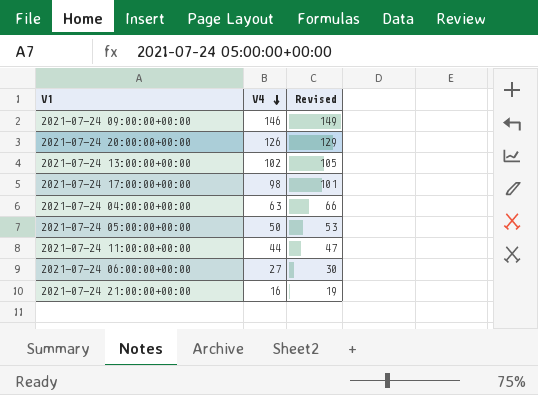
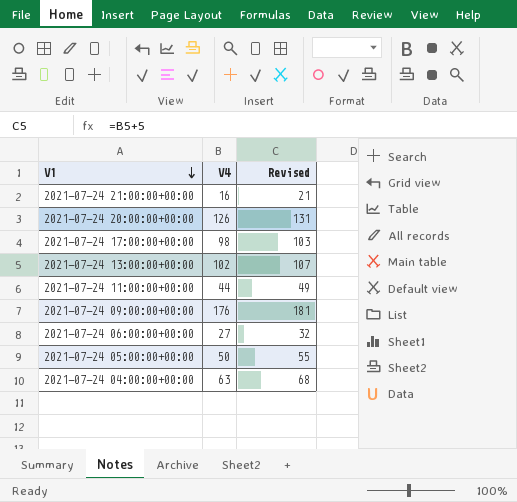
row order: V4 descending -> V1 descending
column Revised | formula: [V4] + 3 -> [V4] + 5
2021-07-24 09:00:00+00:00 | V4: 146 -> 176

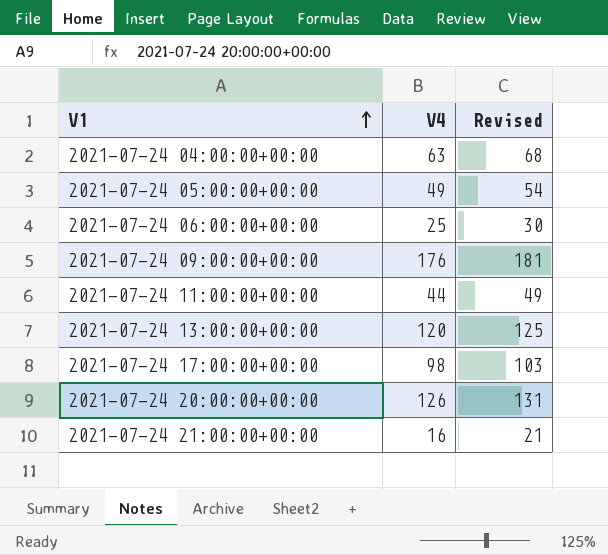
row order: V1 descending -> V1 ascending
2021-07-24 05:00:00+00:00 | V4: 50 -> 49
2021-07-24 05:00:00+00:00 | Revised: 55 -> 54
2021-07-24 06:00:00+00:00 | V4: 27 -> 25
2021-07-24 06:00:00+00:00 | Revised: 32 -> 30
2021-07-24 13:00:00+00:00 | V4: 102 -> 120
2021-07-24 13:00:00+00:00 | Revised: 107 -> 125

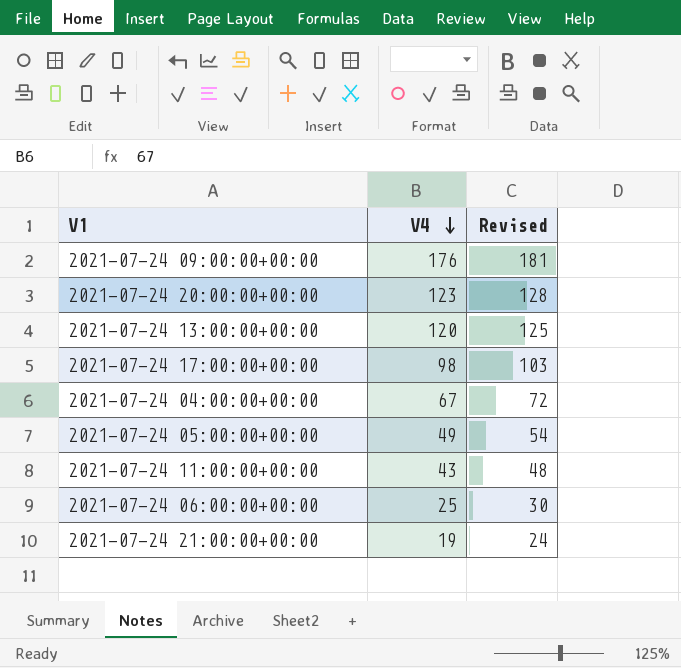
row order: V1 ascending -> V4 descending
2021-07-24 20:00:00+00:00 | V4: 126 -> 123
2021-07-24 20:00:00+00:00 | Revised: 131 -> 128
2021-07-24 04:00:00+00:00 | V4: 63 -> 67
2021-07-24 04:00:00+00:00 | Revised: 68 -> 72
2021-07-24 11:00:00+00:00 | V4: 44 -> 43
2021-07-24 11:00:00+00:00 | Revised: 49 -> 48
2021-07-24 21:00:00+00:00 | V4: 16 -> 19
2021-07-24 21:00:00+00:00 | Revised: 21 -> 24

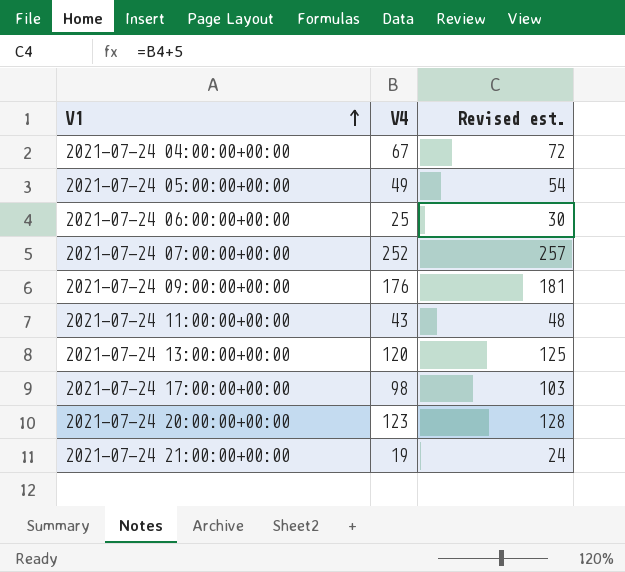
row order: V4 descending -> V1 ascending
column name: Revised -> Revised est.
row 2021-07-24 07:00:00+00:00: none -> 252 | 257

